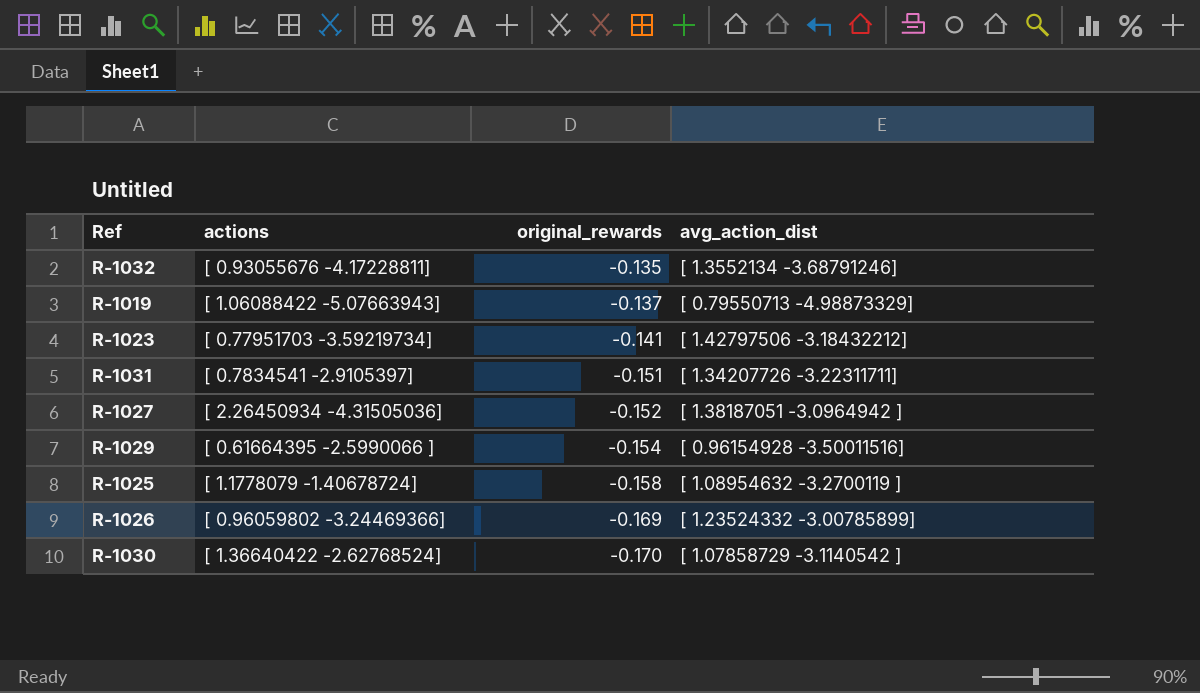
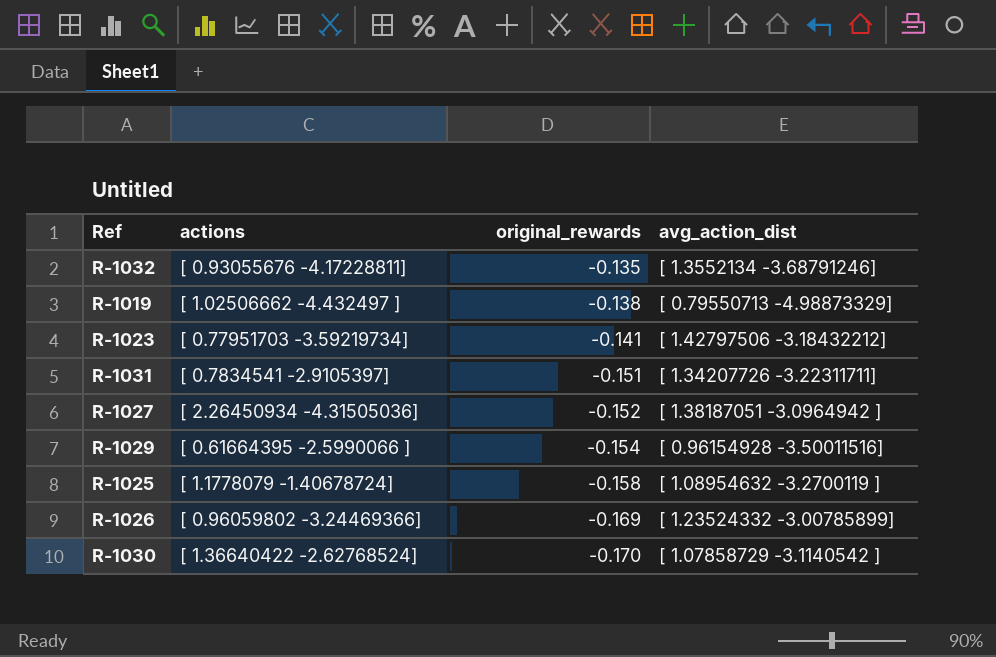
R-1019 | actions: [ 1.06088422 -5.07663943] -> [ 1.02506662 -4.432497 ]
R-1019 | original_rewards: -0.137 -> -0.138

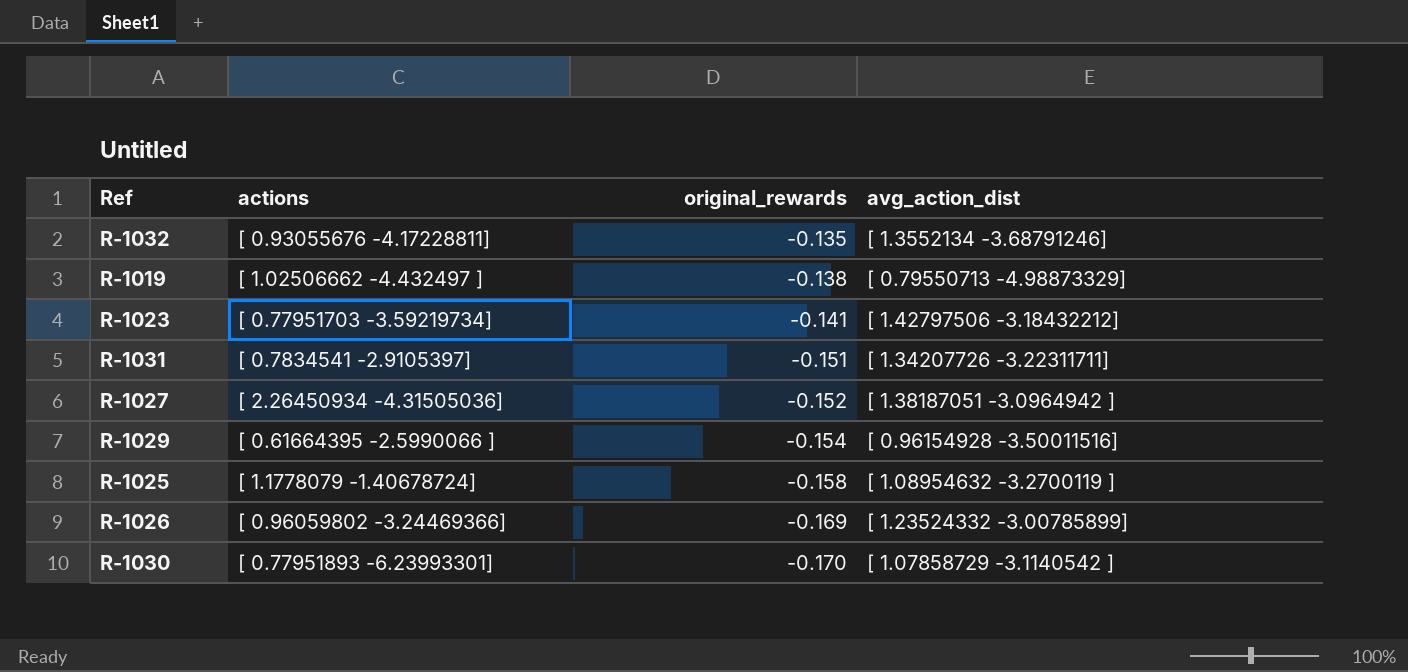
R-1030 | actions: [ 1.36640422 -2.62768524] -> [ 0.77951893 -6.23993301]

